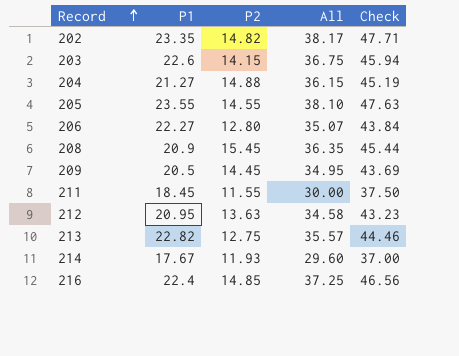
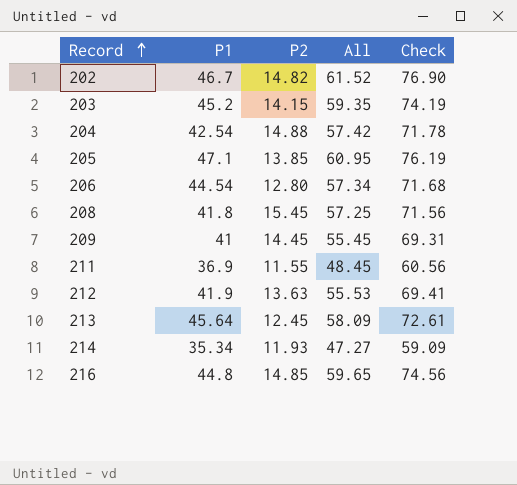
202 | P1: 23.35 -> 46.7
202 | All: 38.17 -> 61.52
202 | Check: 47.71 -> 76.90
203 | P1: 22.6 -> 45.2
203 | All: 36.75 -> 59.35
203 | Check: 45.94 -> 74.19
204 | P1: 21.27 -> 42.54
204 | All: 36.15 -> 57.42
204 | Check: 45.19 -> 71.78
205 | P1: 23.55 -> 47.1
205 | P2: 14.55 -> 13.85
205 | All: 38.10 -> 60.95
205 | Check: 47.63 -> 76.19
206 | P1: 22.27 -> 44.54
206 | All: 35.07 -> 57.34
206 | Check: 43.84 -> 71.68
208 | P1: 20.9 -> 41.8
208 | All: 36.35 -> 57.25
208 | Check: 45.44 -> 71.56
209 | P1: 20.5 -> 41
209 | All: 34.95 -> 55.45
209 | Check: 43.69 -> 69.31
211 | P1: 18.45 -> 36.9
211 | All: 30.00 -> 48.45
211 | Check: 37.50 -> 60.56
212 | P1: 20.95 -> 41.9
212 | All: 34.58 -> 55.53
212 | Check: 43.23 -> 69.41
213 | P1: 22.82 -> 45.64
213 | P2: 12.75 -> 12.45
213 | All: 35.57 -> 58.09
213 | Check: 44.46 -> 72.61
214 | P1: 17.67 -> 35.34
214 | All: 29.60 -> 47.27
214 | Check: 37.00 -> 59.09
216 | P1: 22.4 -> 44.8
216 | All: 37.25 -> 59.65
216 | Check: 46.56 -> 74.56

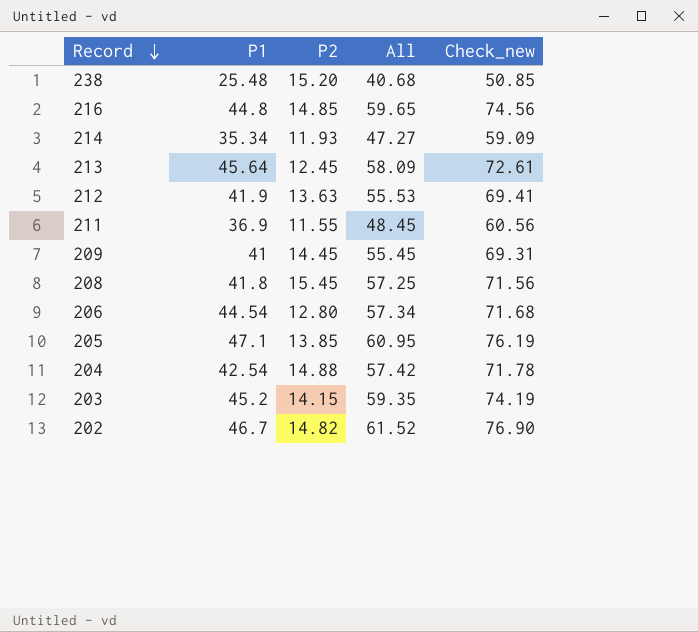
row order: Record ascending -> Record descending
column name: Check -> Check_new
row 238: none -> 25.48 | 15.20 | 40.68 | 50.85

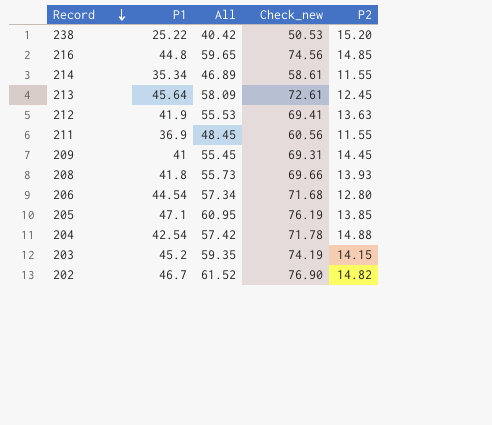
column P2 | position: 3 -> 5
238 | P1: 25.48 -> 25.22
238 | All: 40.68 -> 40.42
238 | Check_new: 50.85 -> 50.53
214 | All: 47.27 -> 46.89
214 | Check_new: 59.09 -> 58.61
214 | P2: 11.93 -> 11.55
208 | All: 57.25 -> 55.73
208 | Check_new: 71.56 -> 69.66
208 | P2: 15.45 -> 13.93

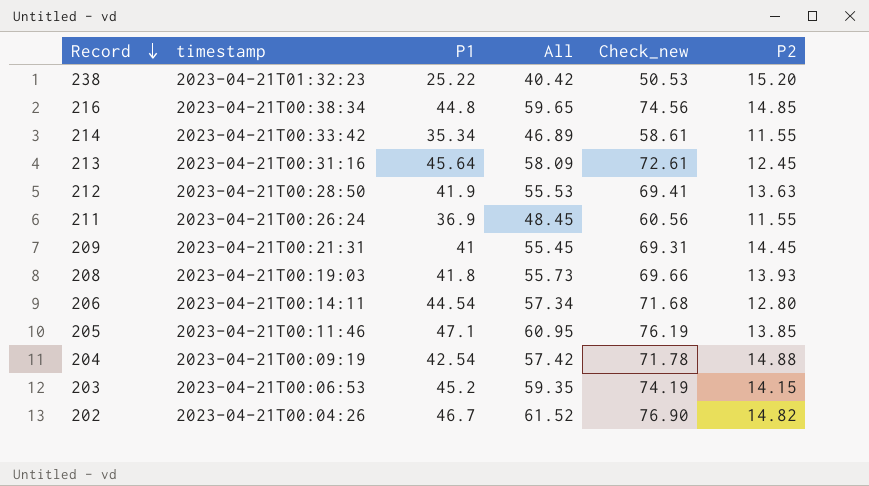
column timestamp | position: none -> 2

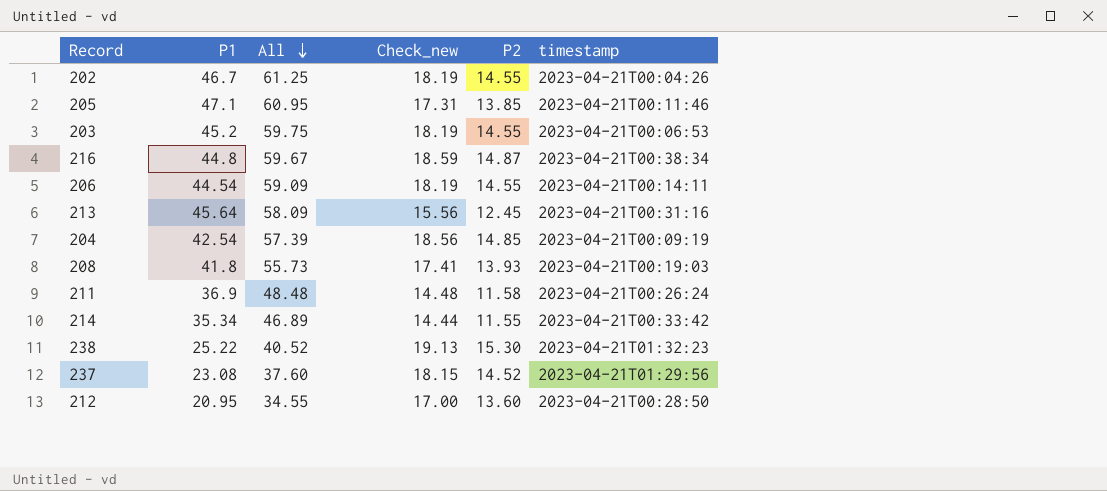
row order: Record descending -> All descending
column Check_new | formula: [All] * 1.25 -> [P2] * 1.25
column timestamp | position: 2 -> 6
row 209: 2023-04-21T00:21:31 | 41 | 55.45 | 69.31 | 14.45 -> none
202 | All: 61.52 -> 61.25
202 | P2: 14.82 -> 14.55
203 | All: 59.35 -> 59.75
203 | P2: 14.15 -> 14.55
216 | All: 59.65 -> 59.67
216 | P2: 14.85 -> 14.87
206 | All: 57.34 -> 59.09
206 | P2: 12.80 -> 14.55
204 | All: 57.42 -> 57.39
204 | P2: 14.88 -> 14.85
211 | All: 48.45 -> 48.48
211 | P2: 11.55 -> 11.58
238 | All: 40.42 -> 40.52
238 | P2: 15.20 -> 15.30
row 237: none -> 23.08 | 37.60 | 18.15 | 14.52 | 2023-04-21T01:29:56
212 | P1: 41.9 -> 20.95
212 | All: 55.53 -> 34.55
212 | P2: 13.63 -> 13.60

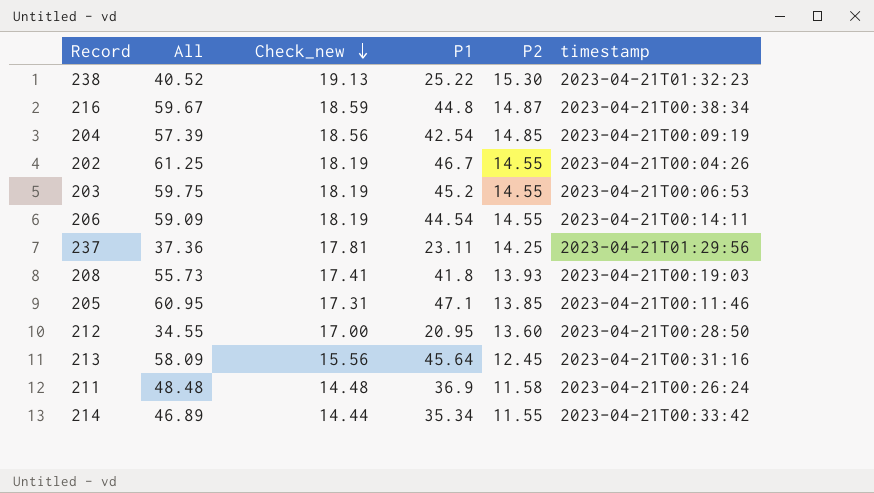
row order: All descending -> Check_new descending
column P1 | position: 2 -> 4
237 | All: 37.60 -> 37.36
237 | Check_new: 18.15 -> 17.81
237 | P1: 23.08 -> 23.11
237 | P2: 14.52 -> 14.25

